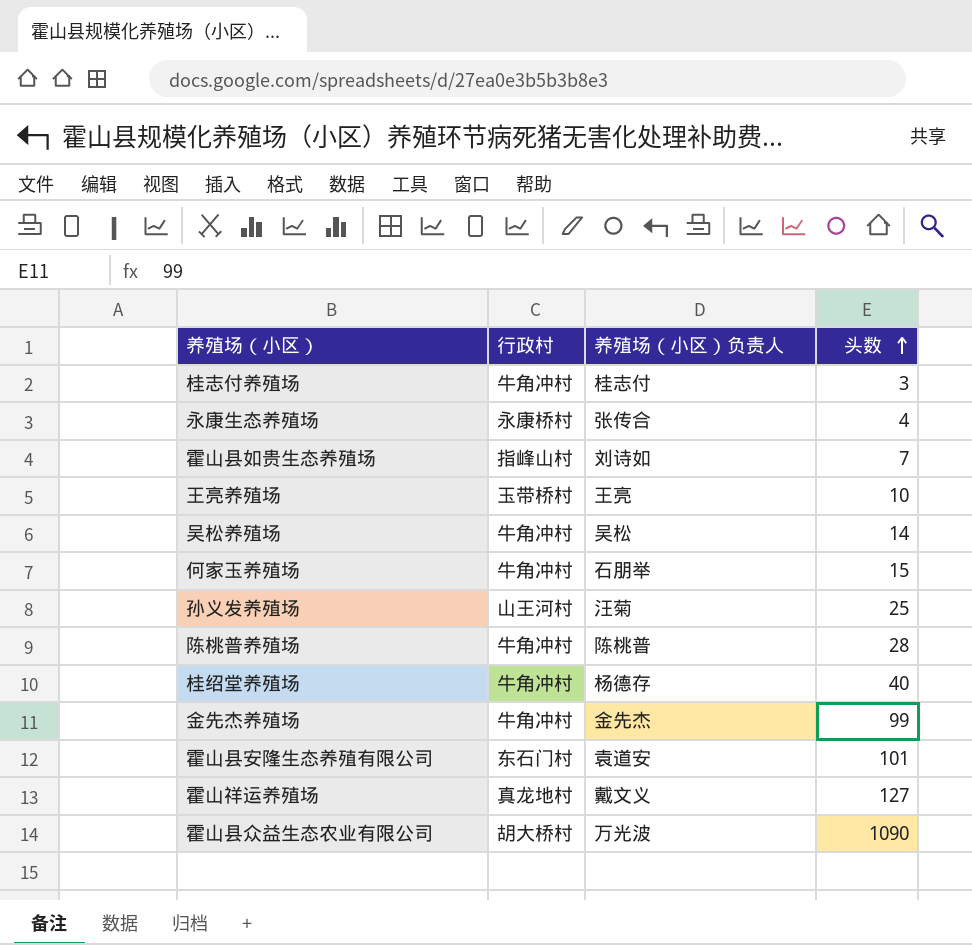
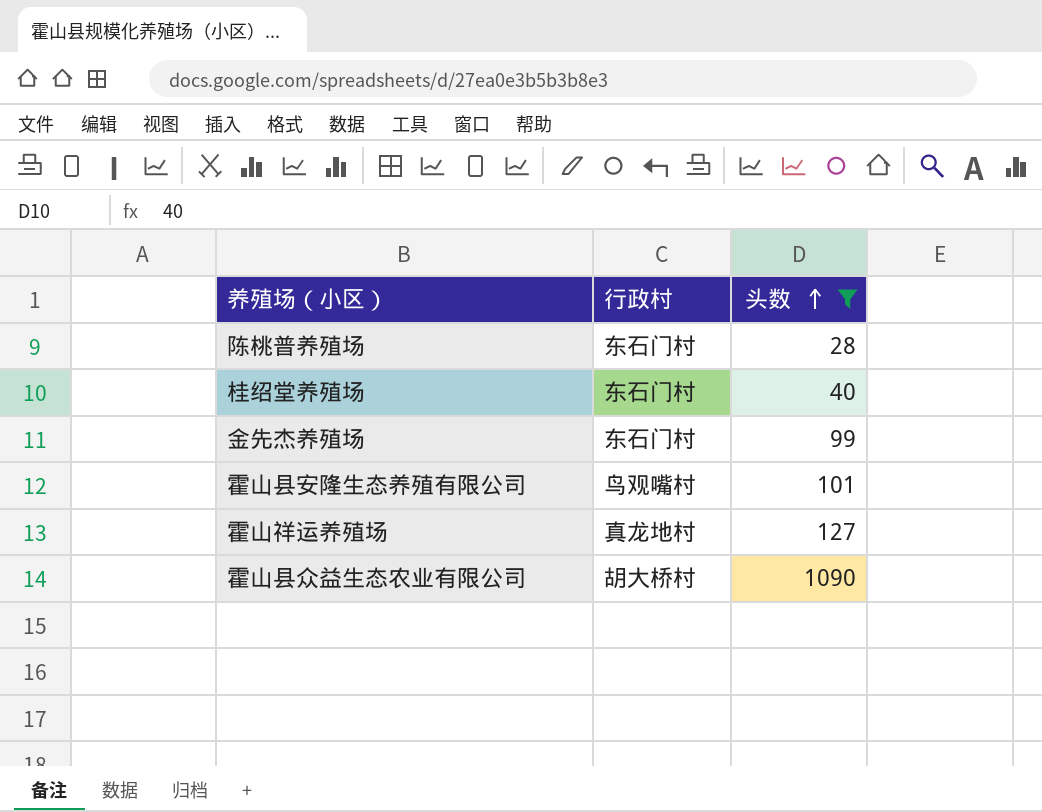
filter: none -> 头数 >= 28
column 养殖场（小区）负责人 | position: 3 -> none
陈桃普养殖场 | 行政村: 牛角冲村 -> 东石门村
桂绍堂养殖场 | 行政村: 牛角冲村 -> 东石门村
金先杰养殖场 | 行政村: 牛角冲村 -> 东石门村
霍山县安隆生态养殖有限公司 | 行政村: 东石门村 -> 鸟观嘴村

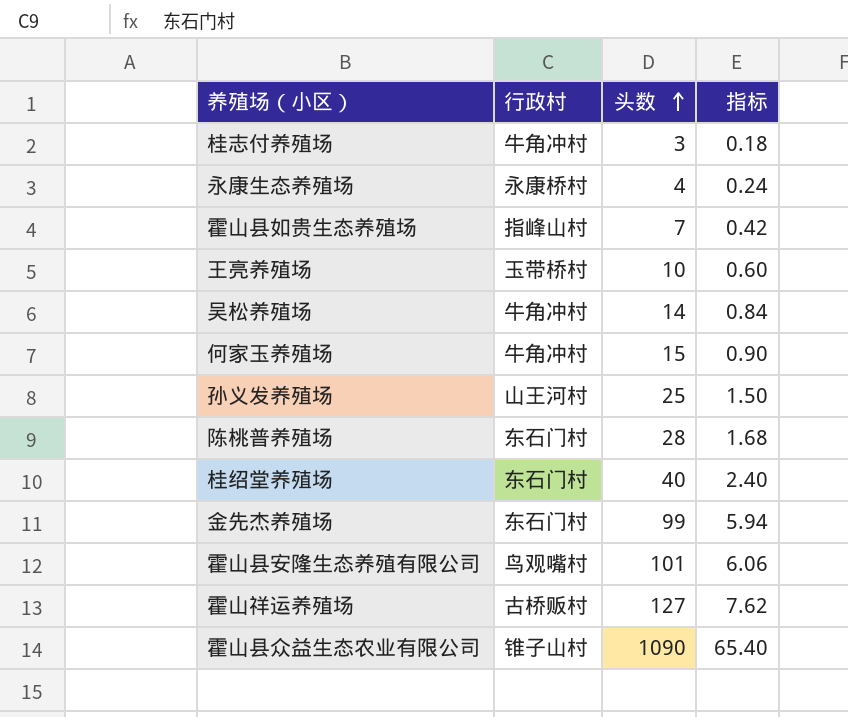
filter: 头数 >= 28 -> none
column 指标 | formula: none -> [头数] * 0.06
霍山祥运养殖场 | 行政村: 真龙地村 -> 古桥贩村
霍山县众益生态农业有限公司 | 行政村: 胡大桥村 -> 锥子山村

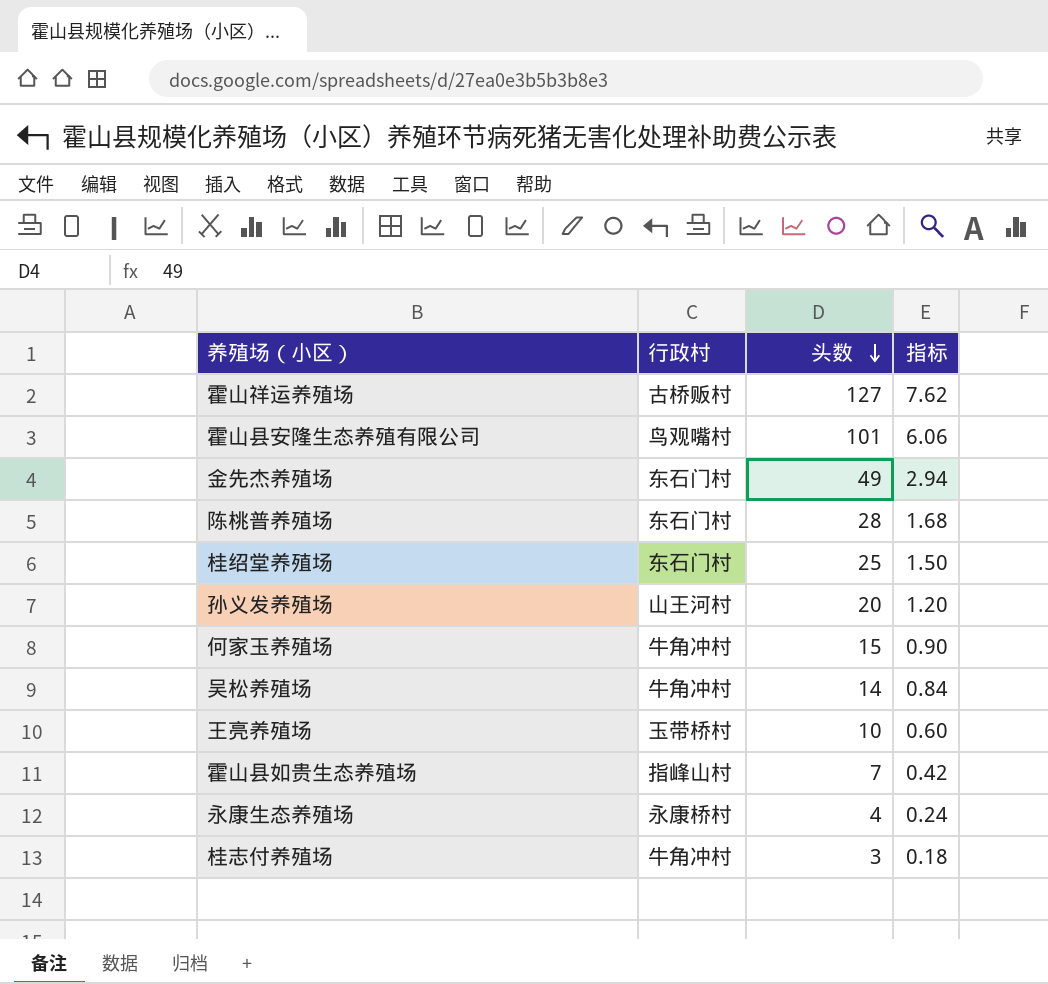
row order: 头数 ascending -> 头数 descending
row 霍山县众益生态农业有限公司: 锥子山村 | 1090 | 65.40 -> none
金先杰养殖场 | 头数: 99 -> 49
金先杰养殖场 | 指标: 5.94 -> 2.94
桂绍堂养殖场 | 头数: 40 -> 25
桂绍堂养殖场 | 指标: 2.40 -> 1.50
孙义发养殖场 | 头数: 25 -> 20
孙义发养殖场 | 指标: 1.50 -> 1.20

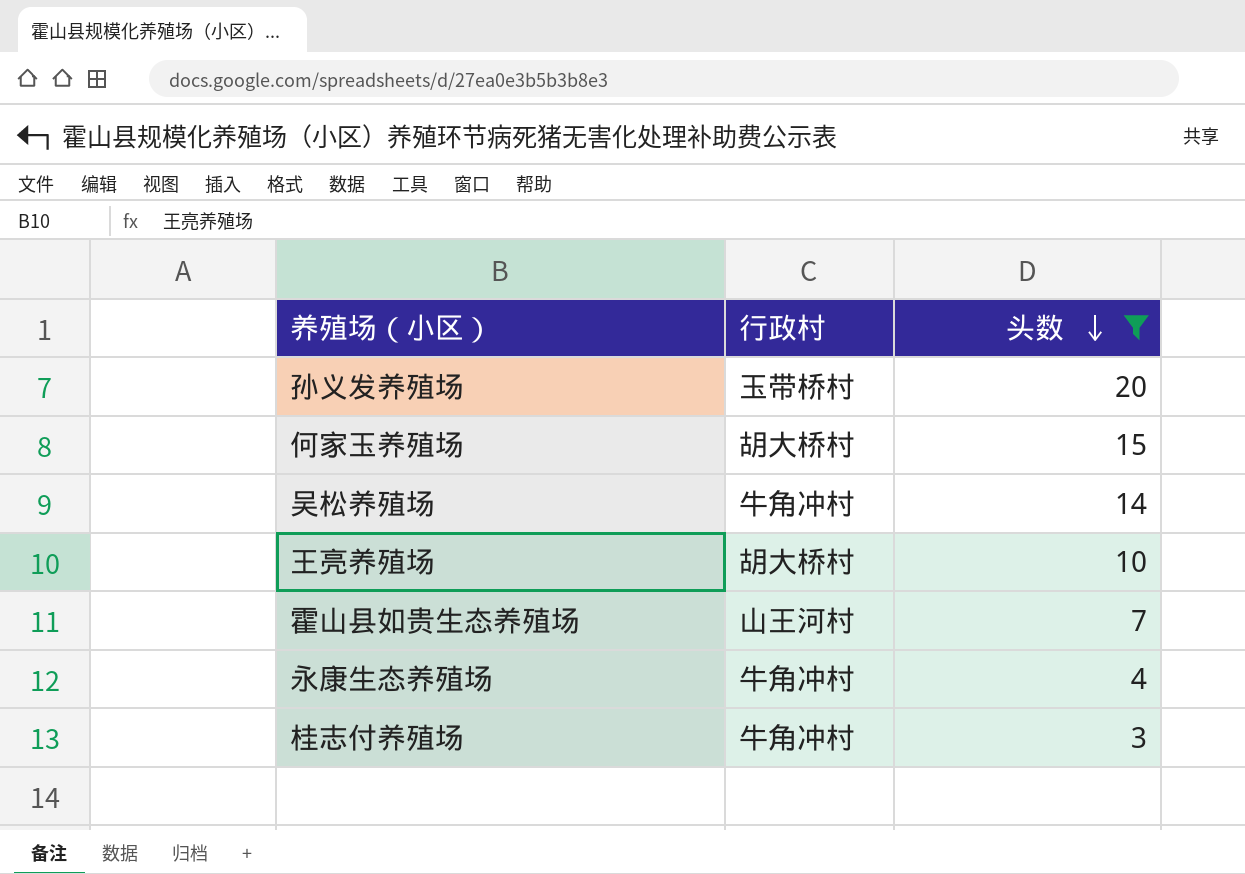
filter: none -> 头数 <= 20
column 指标 | formula: [头数] * 0.06 -> none
孙义发养殖场 | 行政村: 山王河村 -> 玉带桥村
何家玉养殖场 | 行政村: 牛角冲村 -> 胡大桥村
王亮养殖场 | 行政村: 玉带桥村 -> 胡大桥村
霍山县如贵生态养殖场 | 行政村: 指峰山村 -> 山王河村
永康生态养殖场 | 行政村: 永康桥村 -> 牛角冲村

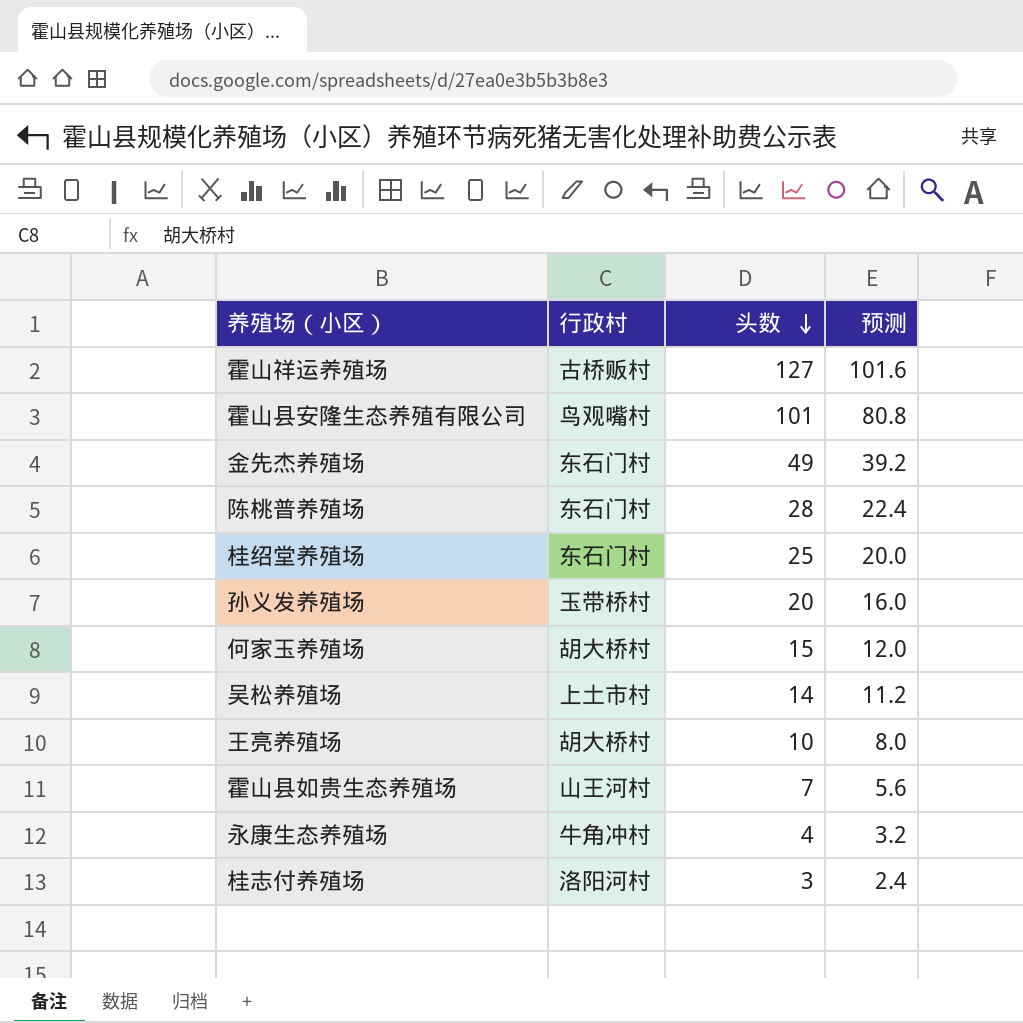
filter: 头数 <= 20 -> none
column 预测 | formula: none -> [头数] * 0.8
吴松养殖场 | 行政村: 牛角冲村 -> 上土市村
桂志付养殖场 | 行政村: 牛角冲村 -> 洛阳河村

